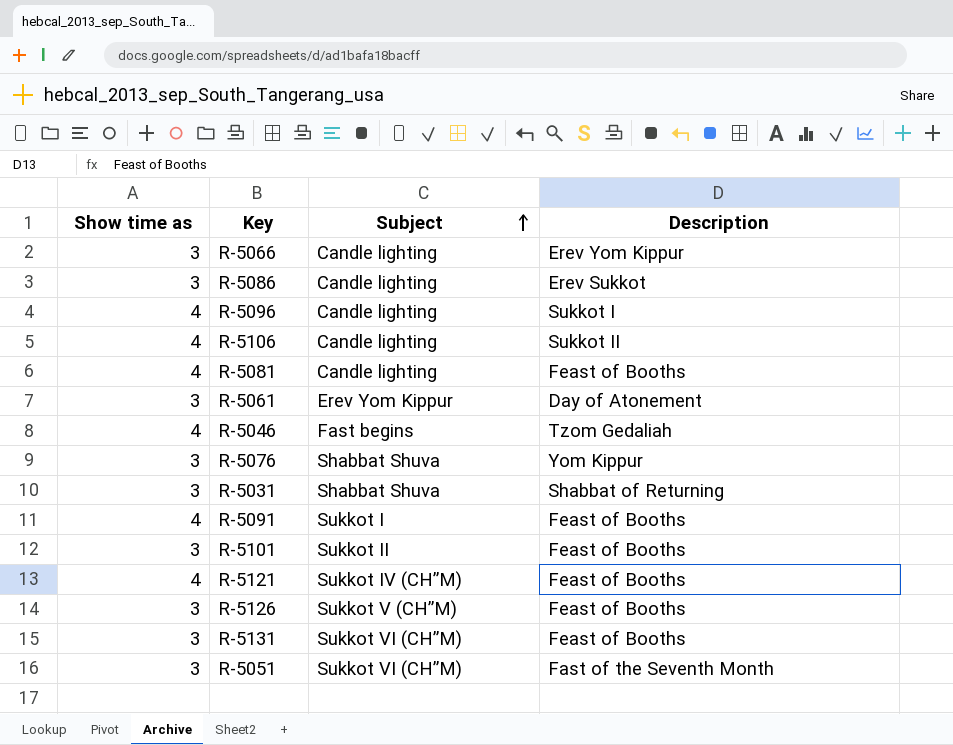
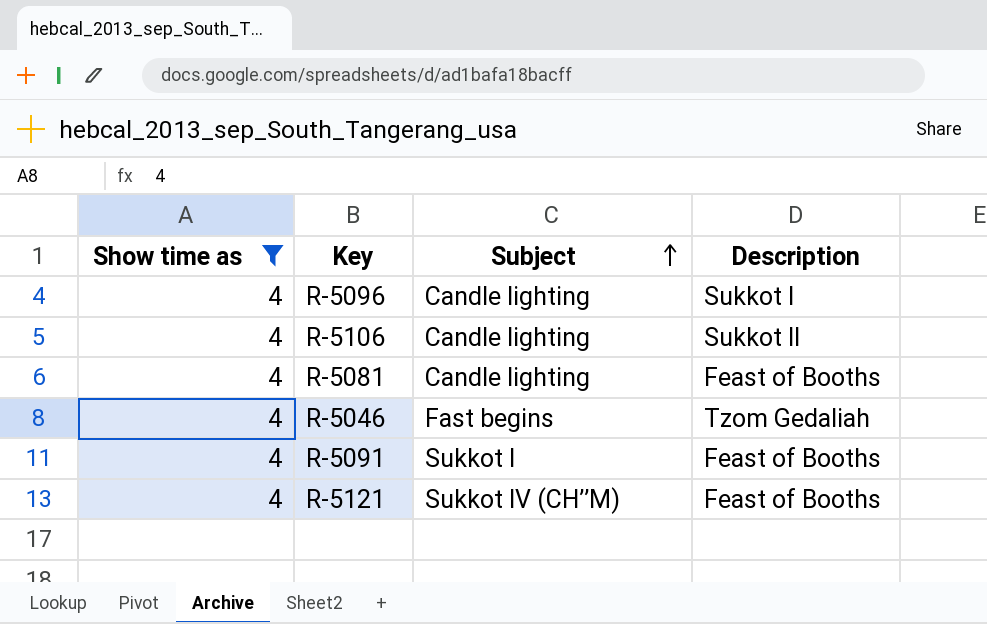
filter: none -> Show time as = 4

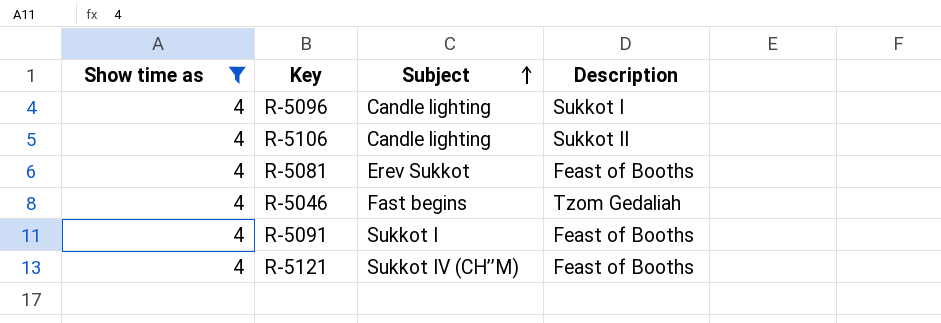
R-5081 | Subject: Candle lighting -> Erev Sukkot

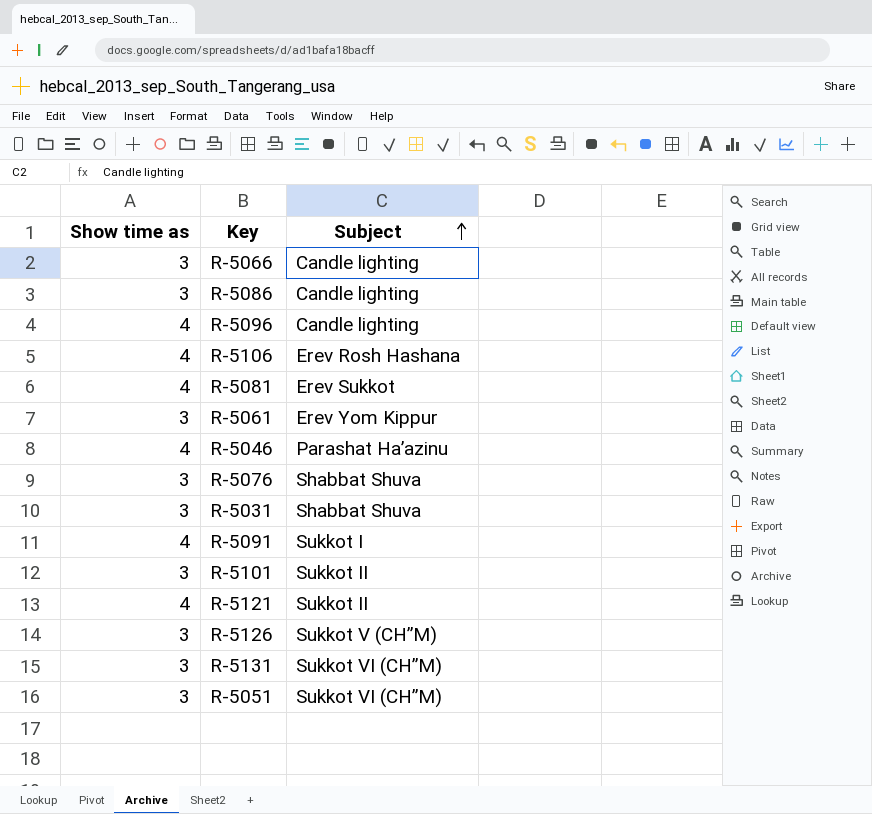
filter: Show time as = 4 -> none
column Description | position: 4 -> none
R-5106 | Subject: Candle lighting -> Erev Rosh Hashana
R-5046 | Subject: Fast begins -> Parashat Ha’azinu
R-5121 | Subject: Sukkot IV (CH’’M) -> Sukkot II

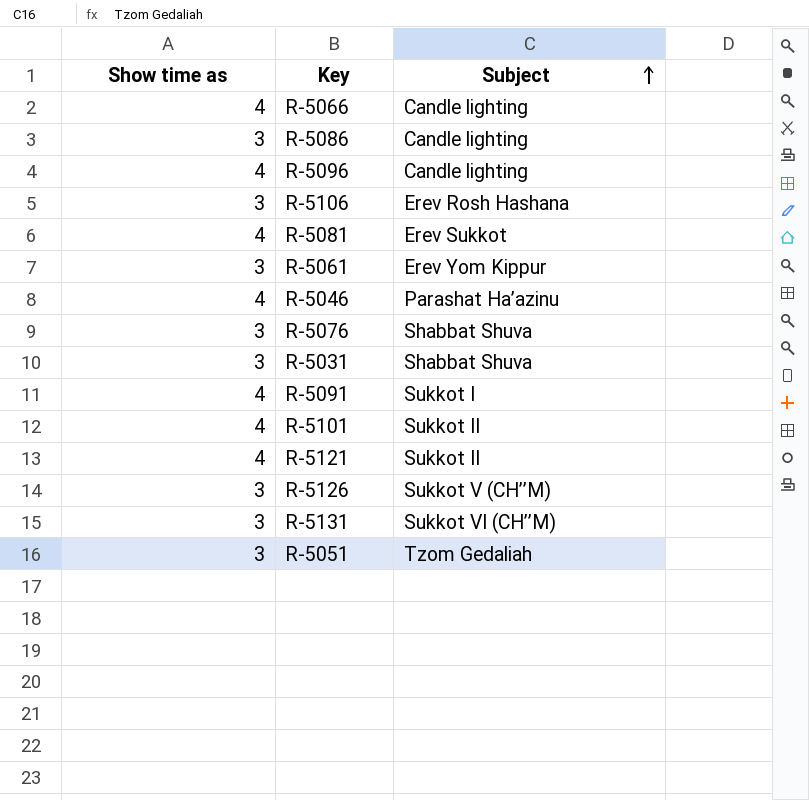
R-5066 | Show time as: 3 -> 4
R-5106 | Show time as: 4 -> 3
R-5101 | Show time as: 3 -> 4
R-5051 | Subject: Sukkot VI (CH’’M) -> Tzom Gedaliah

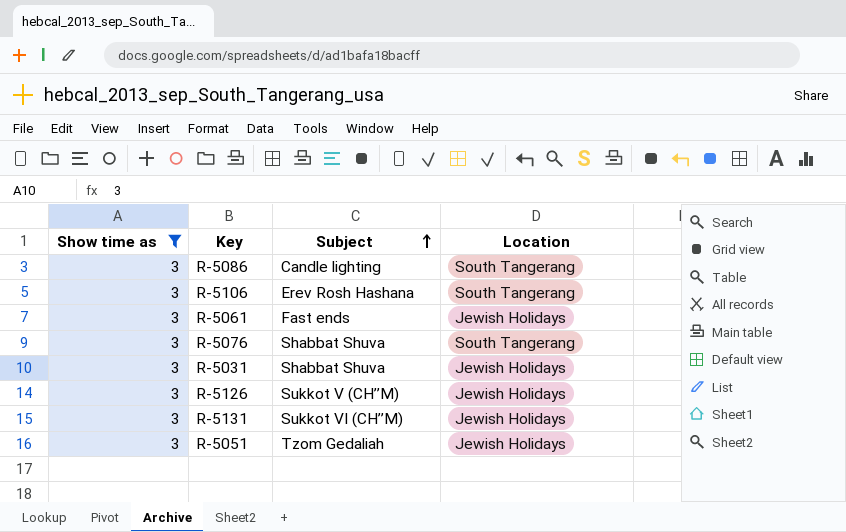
filter: none -> Show time as = 3
column Location | position: none -> 4
R-5061 | Subject: Erev Yom Kippur -> Fast ends

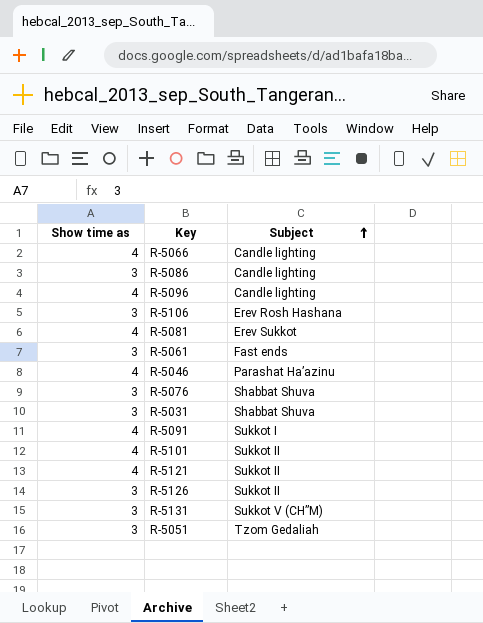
filter: Show time as = 3 -> none
column Location | position: 4 -> none
R-5126 | Subject: Sukkot V (CH’’M) -> Sukkot II
R-5131 | Subject: Sukkot VI (CH’’M) -> Sukkot V (CH’’M)

